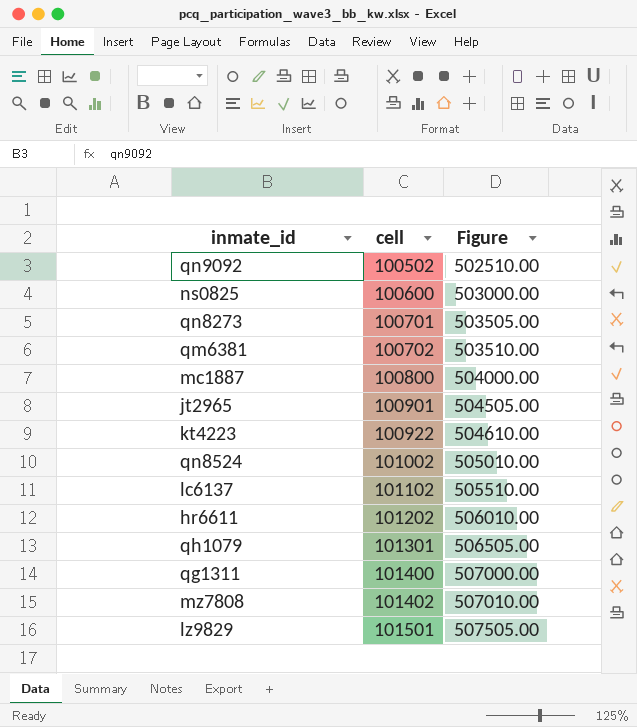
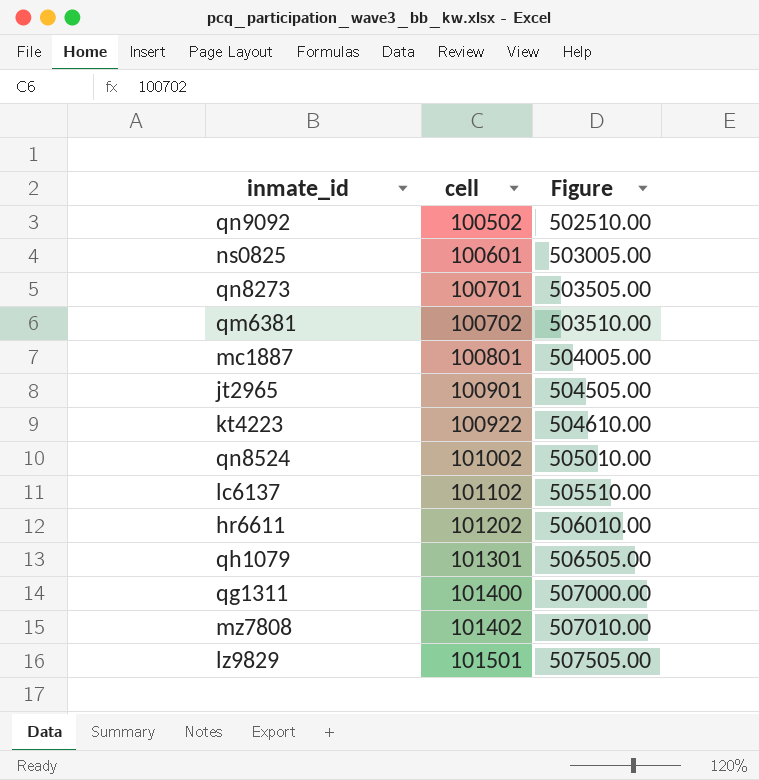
ns0825 | cell: 100600 -> 100601
ns0825 | Figure: 503000.00 -> 503005.00
mc1887 | cell: 100800 -> 100801
mc1887 | Figure: 504000.00 -> 504005.00

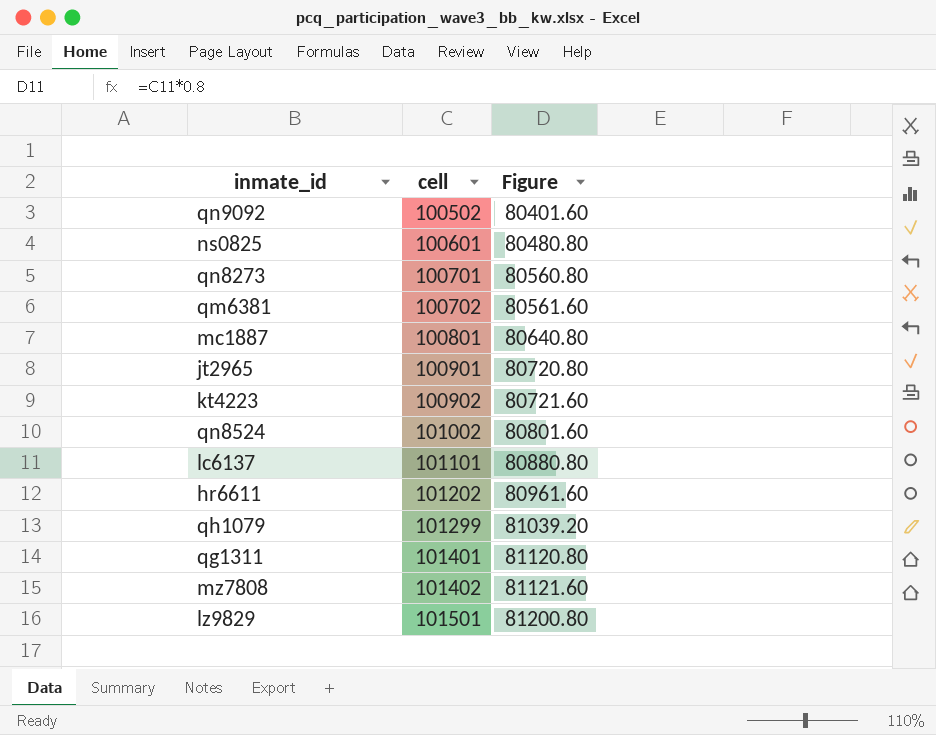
column Figure | formula: [cell] * 5 -> [cell] * 0.8
kt4223 | cell: 100922 -> 100902
lc6137 | cell: 101102 -> 101101
qh1079 | cell: 101301 -> 101299
qg1311 | cell: 101400 -> 101401

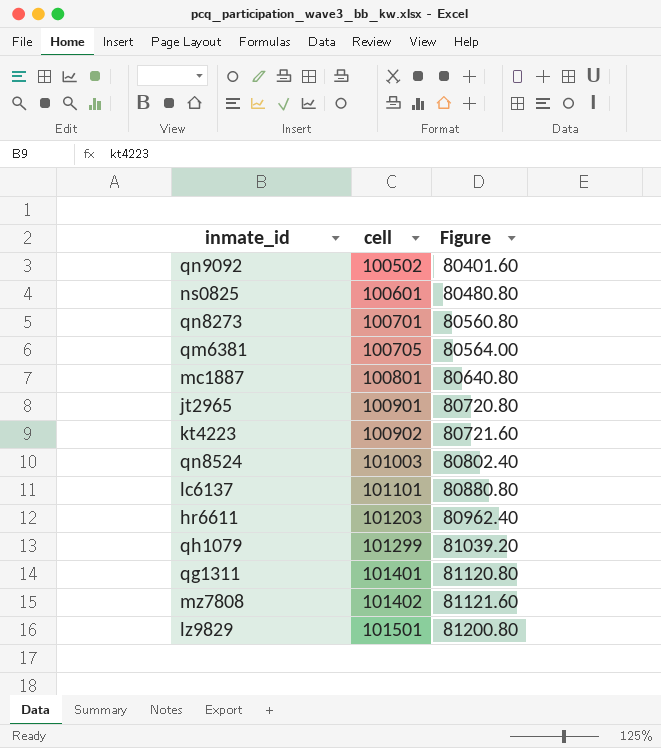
qm6381 | cell: 100702 -> 100705
qm6381 | Figure: 80561.60 -> 80564.00
qn8524 | cell: 101002 -> 101003
qn8524 | Figure: 80801.60 -> 80802.40
hr6611 | cell: 101202 -> 101203
hr6611 | Figure: 80961.60 -> 80962.40

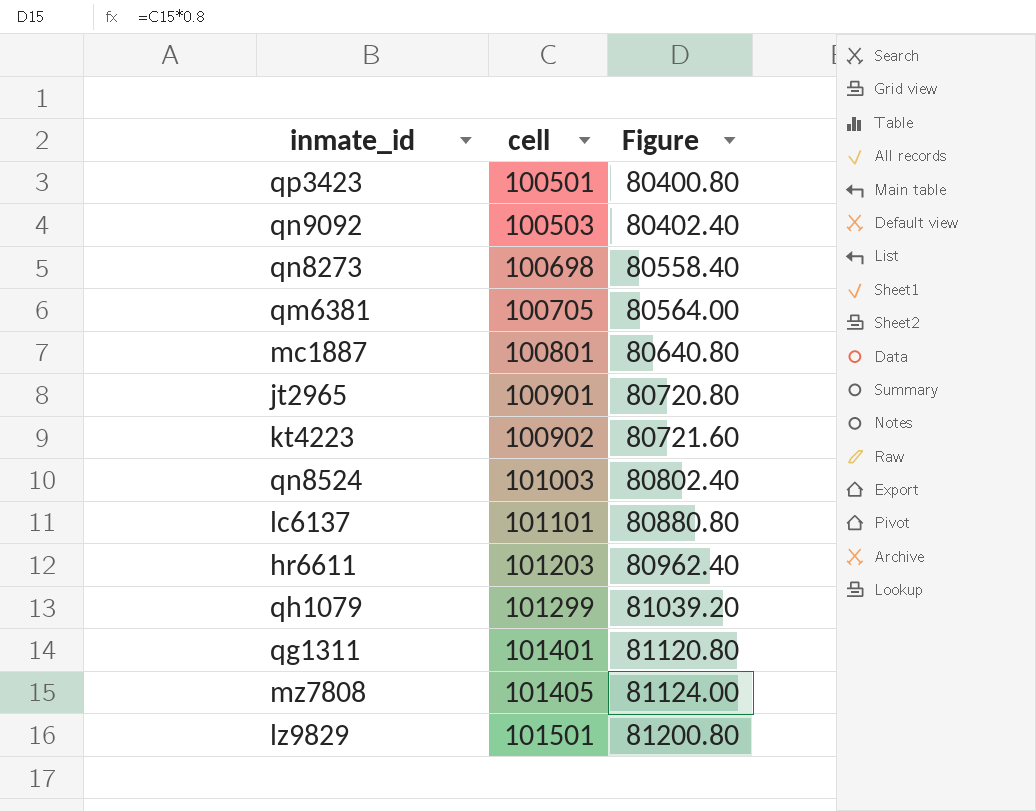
row ns0825: 100601 | 80480.80 -> none
row qp3423: none -> 100501 | 80400.80
qn9092 | cell: 100502 -> 100503
qn9092 | Figure: 80401.60 -> 80402.40
qn8273 | cell: 100701 -> 100698
qn8273 | Figure: 80560.80 -> 80558.40
mz7808 | cell: 101402 -> 101405
mz7808 | Figure: 81121.60 -> 81124.00

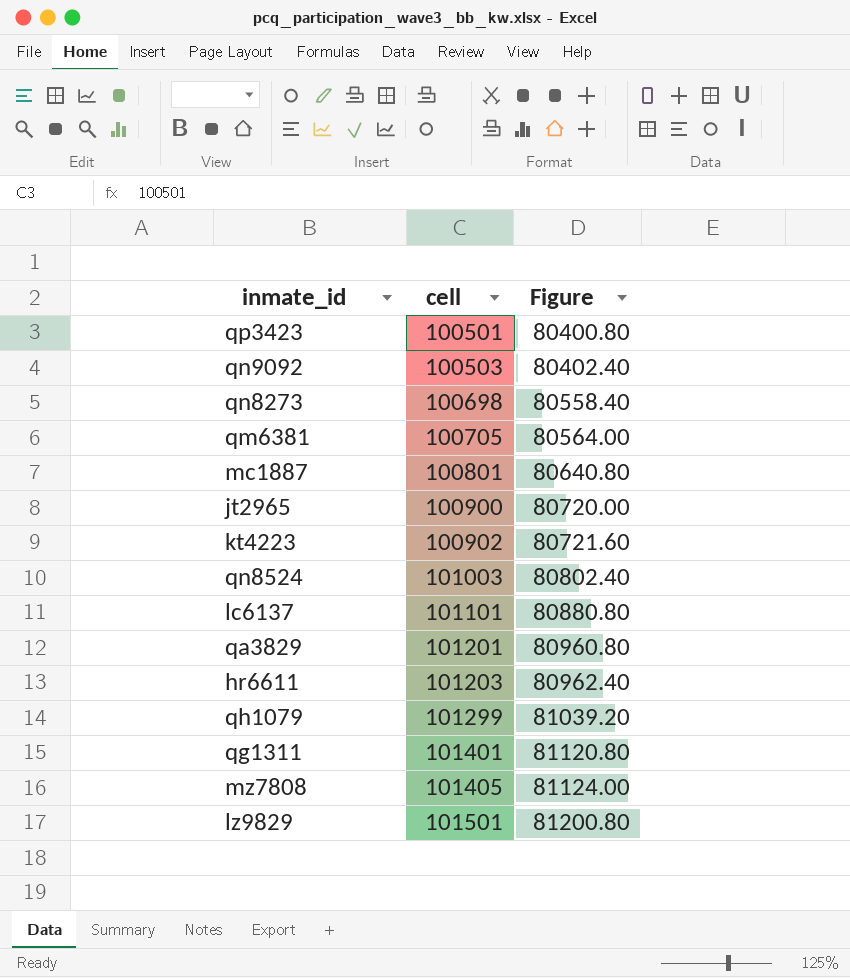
jt2965 | cell: 100901 -> 100900
jt2965 | Figure: 80720.80 -> 80720.00
row qa3829: none -> 101201 | 80960.80

